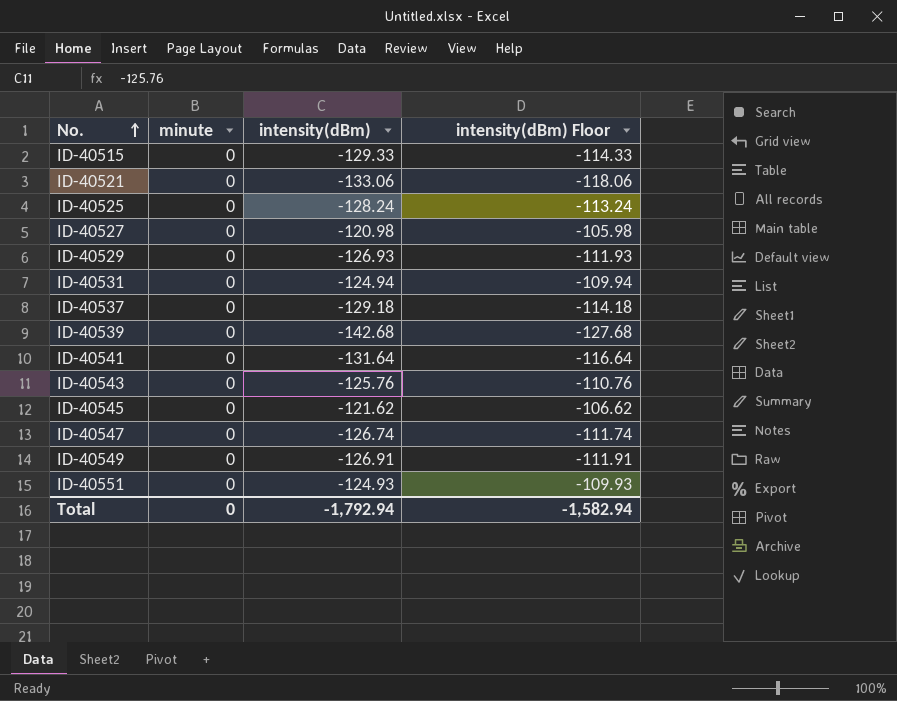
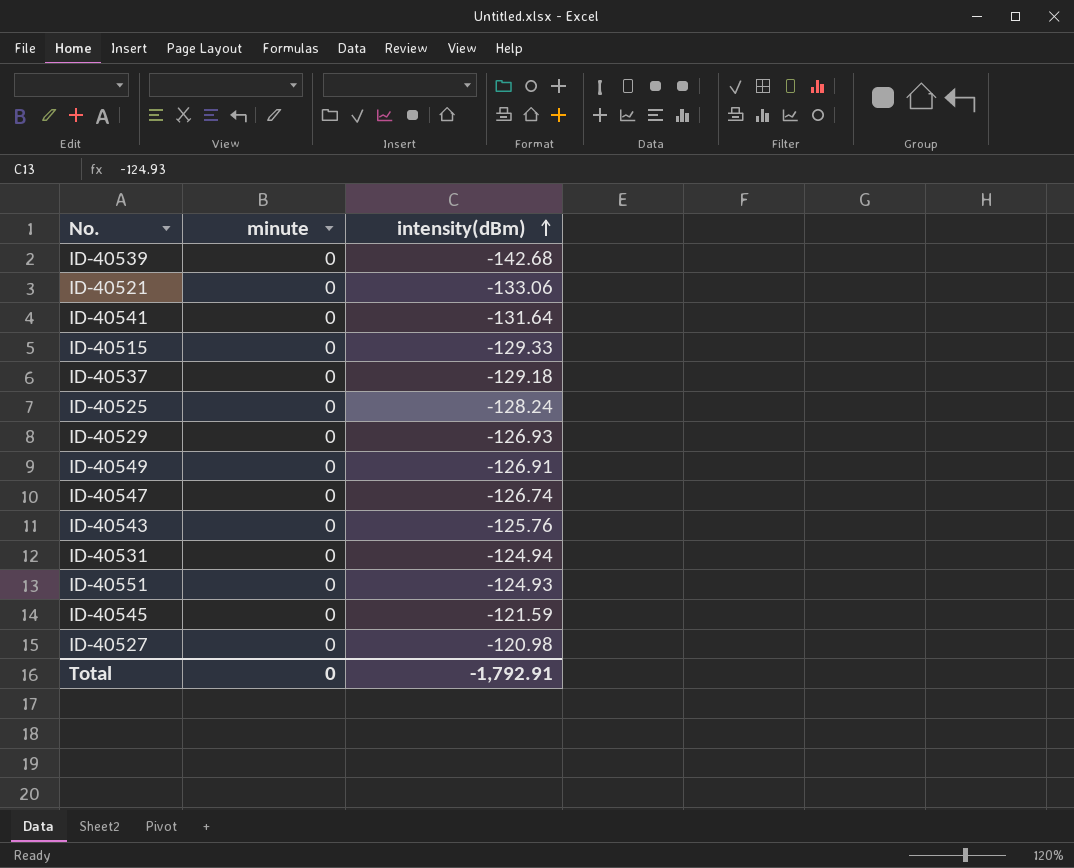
row order: No. ascending -> intensity(dBm) ascending
column intensity(dBm) Floor | formula: [intensity(dBm)] + 15 -> none
ID-40545 | intensity(dBm): -121.62 -> -121.59
Total | intensity(dBm): -1,792.94 -> -1,792.91

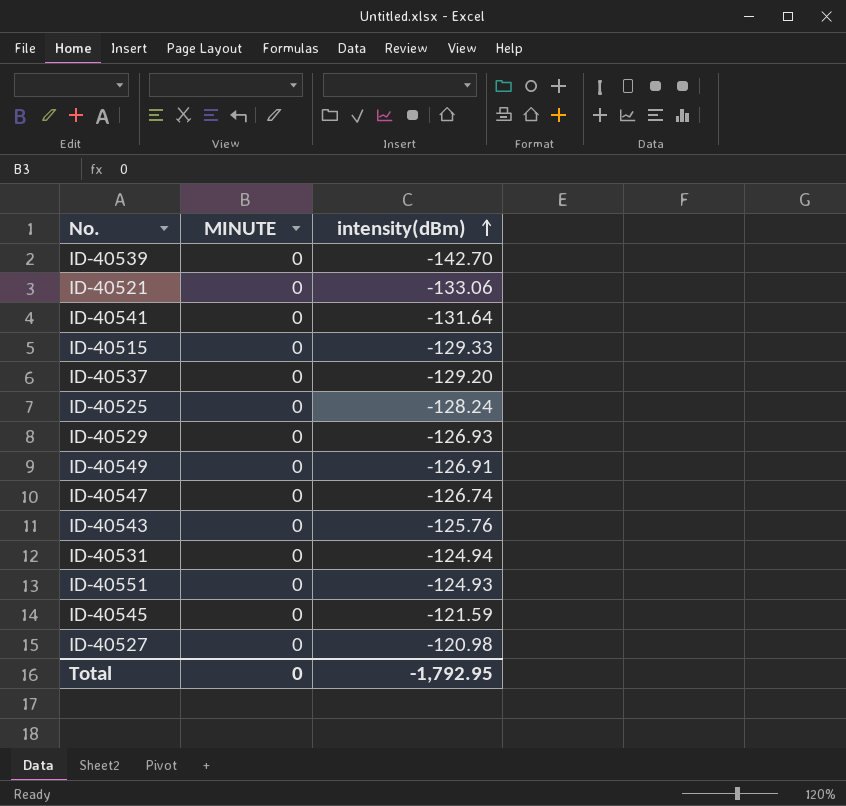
column name: minute -> MINUTE
ID-40539 | intensity(dBm): -142.68 -> -142.70
ID-40537 | intensity(dBm): -129.18 -> -129.20
Total | intensity(dBm): -1,792.91 -> -1,792.95

